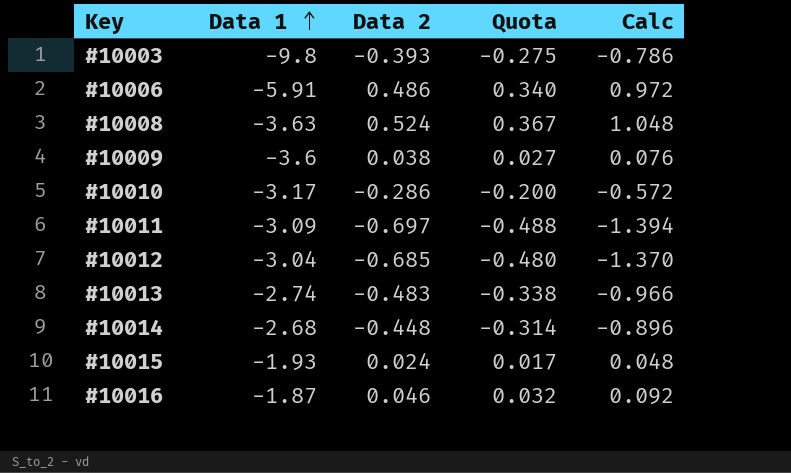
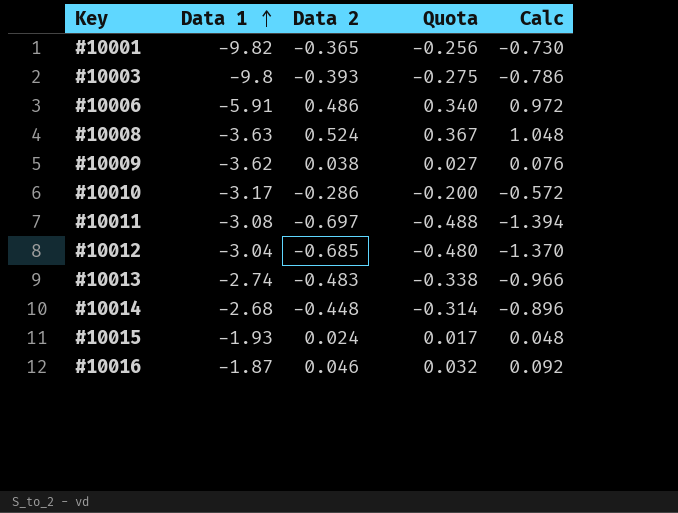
row #10001: none -> -9.82 | -0.365 | -0.256 | -0.730
#10009 | Data 1: -3.6 -> -3.62
#10011 | Data 1: -3.09 -> -3.08

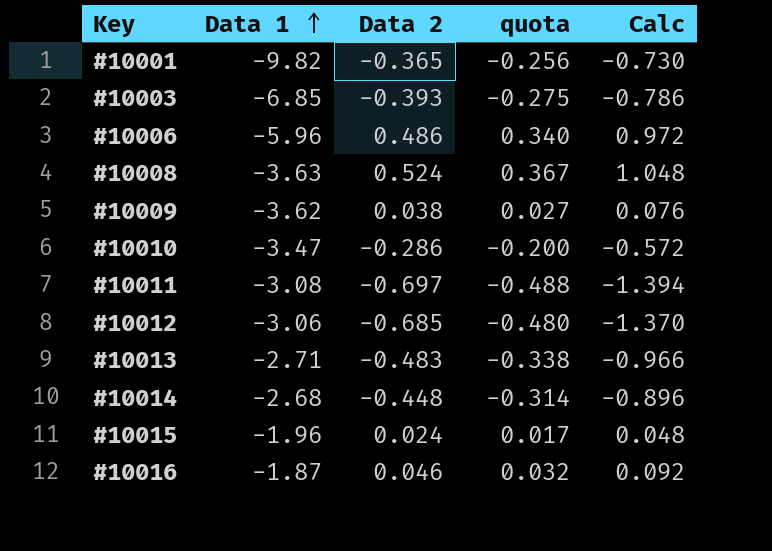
column name: Quota -> quota
#10003 | Data 1: -9.8 -> -6.85
#10006 | Data 1: -5.91 -> -5.96
#10010 | Data 1: -3.17 -> -3.47
#10012 | Data 1: -3.04 -> -3.06
#10013 | Data 1: -2.74 -> -2.71
#10015 | Data 1: -1.93 -> -1.96

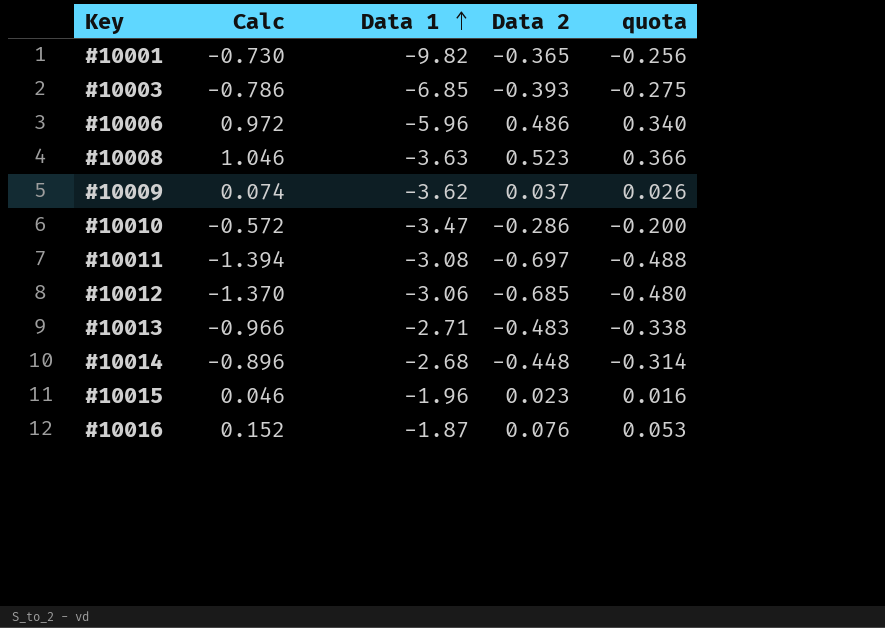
column Calc | position: 5 -> 2
#10008 | Calc: 1.048 -> 1.046
#10008 | Data 2: 0.524 -> 0.523
#10008 | quota: 0.367 -> 0.366
#10009 | Calc: 0.076 -> 0.074
#10009 | Data 2: 0.038 -> 0.037
#10009 | quota: 0.027 -> 0.026
#10015 | Calc: 0.048 -> 0.046
#10015 | Data 2: 0.024 -> 0.023
#10015 | quota: 0.017 -> 0.016
#10016 | Calc: 0.092 -> 0.152
#10016 | Data 2: 0.046 -> 0.076
#10016 | quota: 0.032 -> 0.053

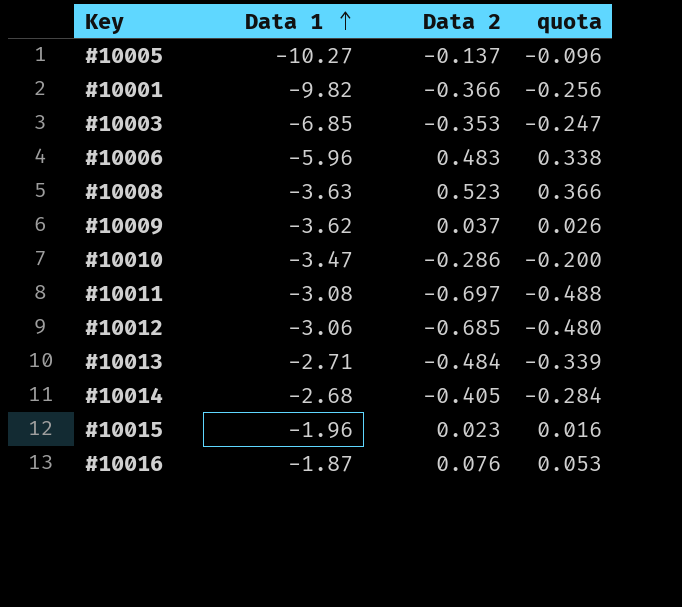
column Calc | formula: [Data 2] * 2 -> none
row #10005: none -> -10.27 | -0.137 | -0.096
#10001 | Data 2: -0.365 -> -0.366
#10003 | Data 2: -0.393 -> -0.353
#10003 | quota: -0.275 -> -0.247
#10006 | Data 2: 0.486 -> 0.483
#10006 | quota: 0.340 -> 0.338
#10013 | Data 2: -0.483 -> -0.484
#10013 | quota: -0.338 -> -0.339
#10014 | Data 2: -0.448 -> -0.405
#10014 | quota: -0.314 -> -0.284

